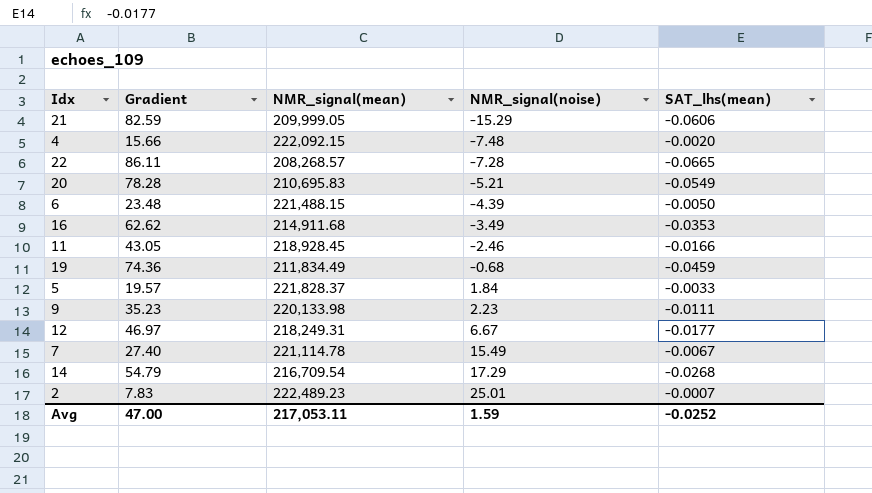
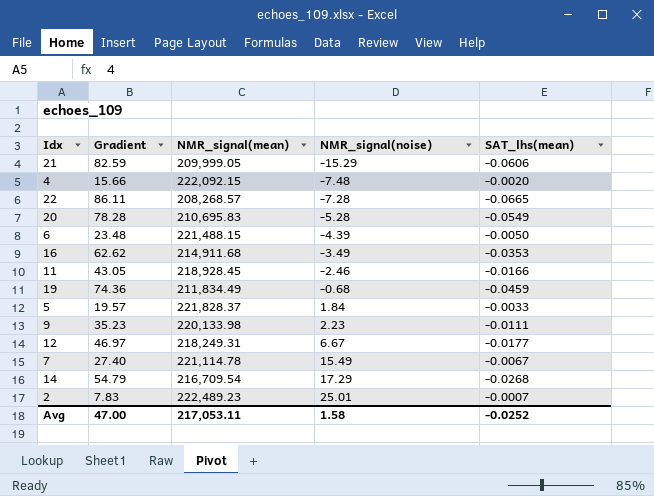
20 | NMR_signal(noise): -5.21 -> -5.28
Avg | NMR_signal(noise): 1.59 -> 1.58

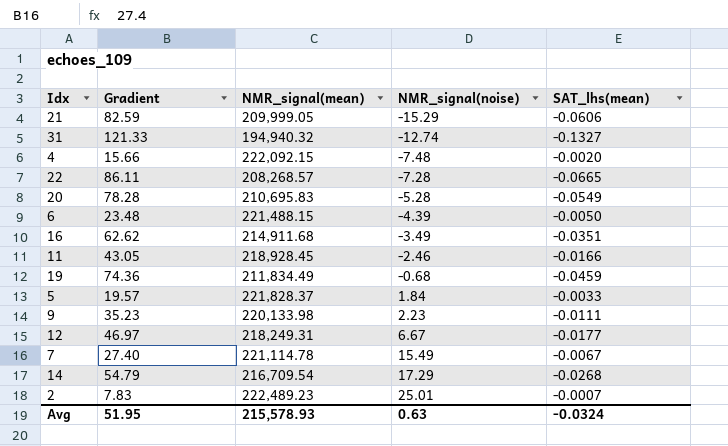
row 31: none -> 121.33 | 194,940.32 | -12.74 | -0.1327
16 | SAT_lhs(mean): -0.0353 -> -0.0351
Avg | Gradient: 47.00 -> 51.95
Avg | NMR_signal(mean): 217,053.11 -> 215,578.93
Avg | NMR_signal(noise): 1.58 -> 0.63
Avg | SAT_lhs(mean): -0.0252 -> -0.0324

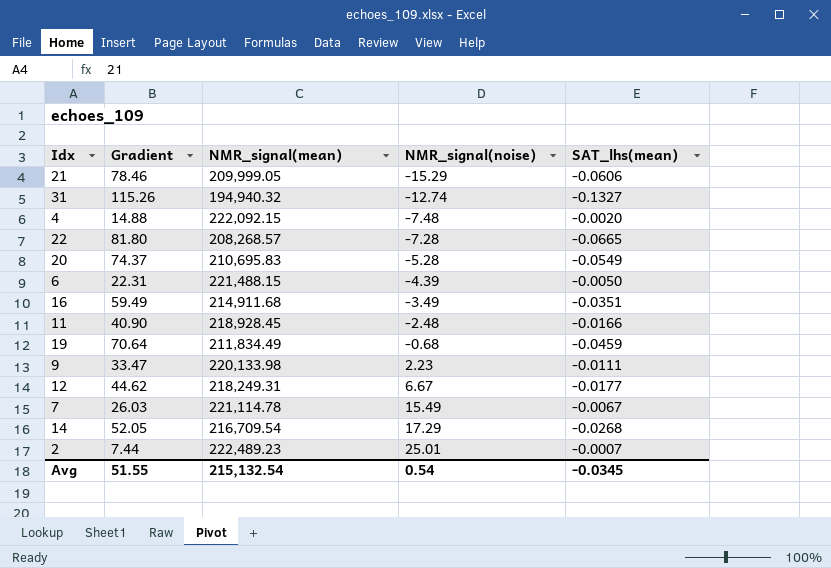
row 5: 19.57 | 221,828.37 | 1.84 | -0.0033 -> none
21 | Gradient: 82.59 -> 78.46
31 | Gradient: 121.33 -> 115.26
4 | Gradient: 15.66 -> 14.88
22 | Gradient: 86.11 -> 81.80
20 | Gradient: 78.28 -> 74.37
6 | Gradient: 23.48 -> 22.31
16 | Gradient: 62.62 -> 59.49
11 | Gradient: 43.05 -> 40.90
11 | NMR_signal(noise): -2.46 -> -2.48
19 | Gradient: 74.36 -> 70.64
9 | Gradient: 35.23 -> 33.47
12 | Gradient: 46.97 -> 44.62
7 | Gradient: 27.40 -> 26.03
14 | Gradient: 54.79 -> 52.05
2 | Gradient: 7.83 -> 7.44
Avg | Gradient: 51.95 -> 51.55
Avg | NMR_signal(mean): 215,578.93 -> 215,132.54
Avg | NMR_signal(noise): 0.63 -> 0.54
Avg | SAT_lhs(mean): -0.0324 -> -0.0345

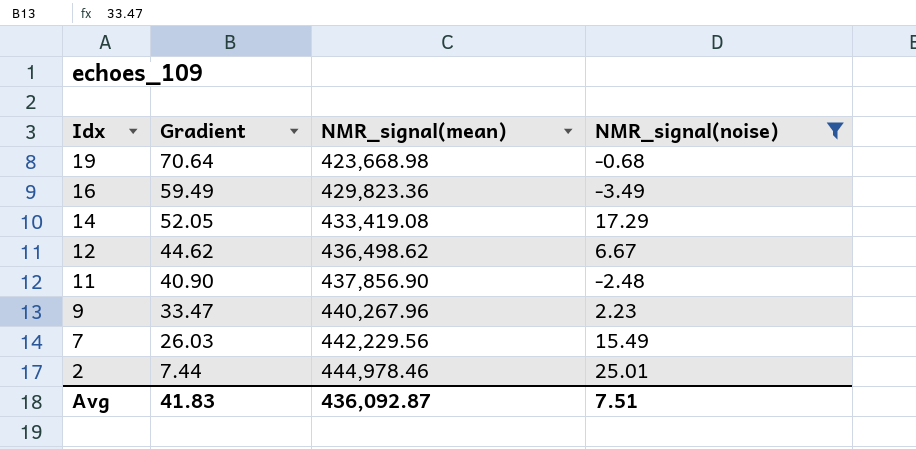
filter: none -> NMR_signal(noise) >= -3.49
row order: NMR_signal(noise) ascending -> Idx descending
column SAT_lhs(mean) | position: 5 -> none
19 | NMR_signal(mean): 211,834.49 -> 423,668.98
16 | NMR_signal(mean): 214,911.68 -> 429,823.36
14 | NMR_signal(mean): 216,709.54 -> 433,419.08
12 | NMR_signal(mean): 218,249.31 -> 436,498.62
11 | NMR_signal(mean): 218,928.45 -> 437,856.90
9 | NMR_signal(mean): 220,133.98 -> 440,267.96
7 | NMR_signal(mean): 221,114.78 -> 442,229.56
2 | NMR_signal(mean): 222,489.23 -> 444,978.46
Avg | Gradient: 51.55 -> 41.83
Avg | NMR_signal(mean): 215,132.54 -> 436,092.87
Avg | NMR_signal(noise): 0.54 -> 7.51

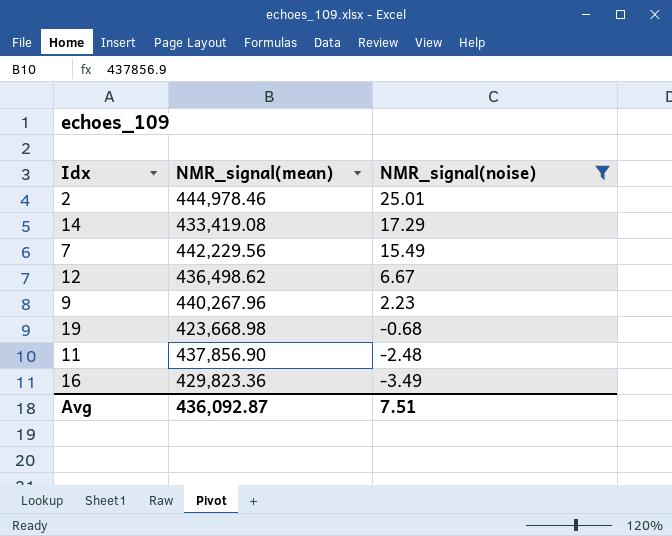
row order: Idx descending -> NMR_signal(noise) descending
column Gradient | position: 2 -> none

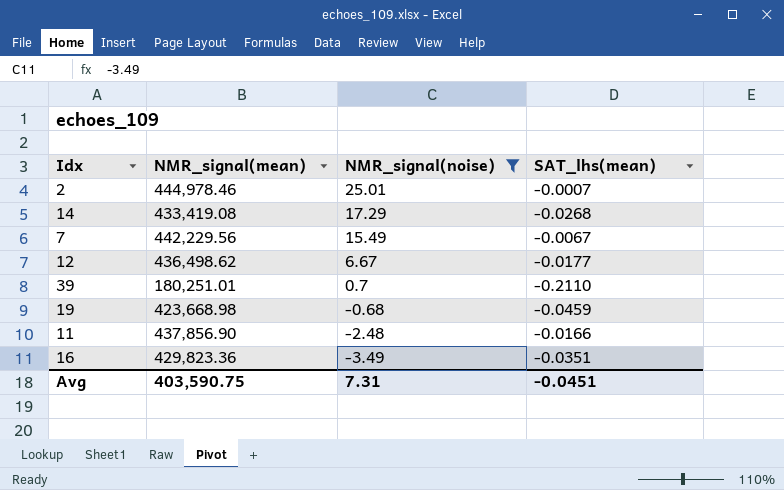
column SAT_lhs(mean) | position: none -> 4
row 9: 440,267.96 | 2.23 -> none
row 39: none -> 180,251.01 | 0.7 | -0.2110
Avg | NMR_signal(mean): 436,092.87 -> 403,590.75
Avg | NMR_signal(noise): 7.51 -> 7.31

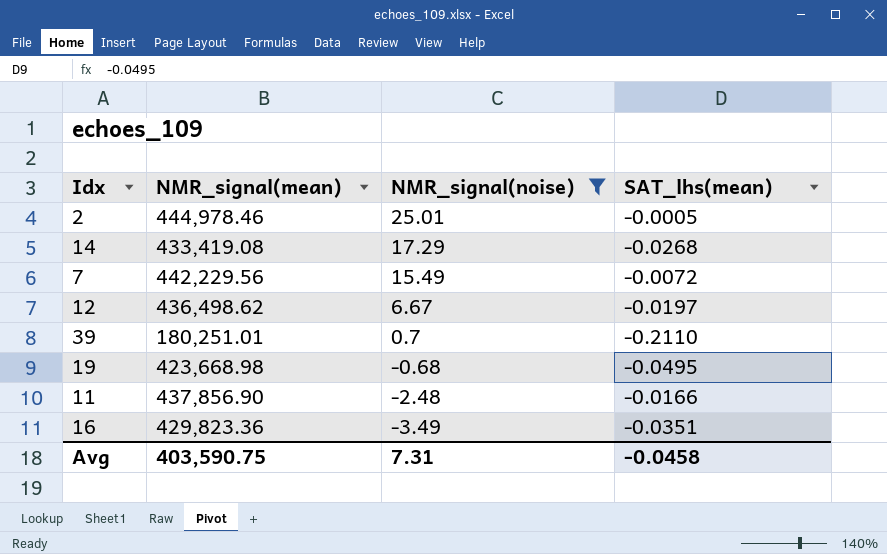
2 | SAT_lhs(mean): -0.0007 -> -0.0005
7 | SAT_lhs(mean): -0.0067 -> -0.0072
12 | SAT_lhs(mean): -0.0177 -> -0.0197
19 | SAT_lhs(mean): -0.0459 -> -0.0495
Avg | SAT_lhs(mean): -0.0451 -> -0.0458

